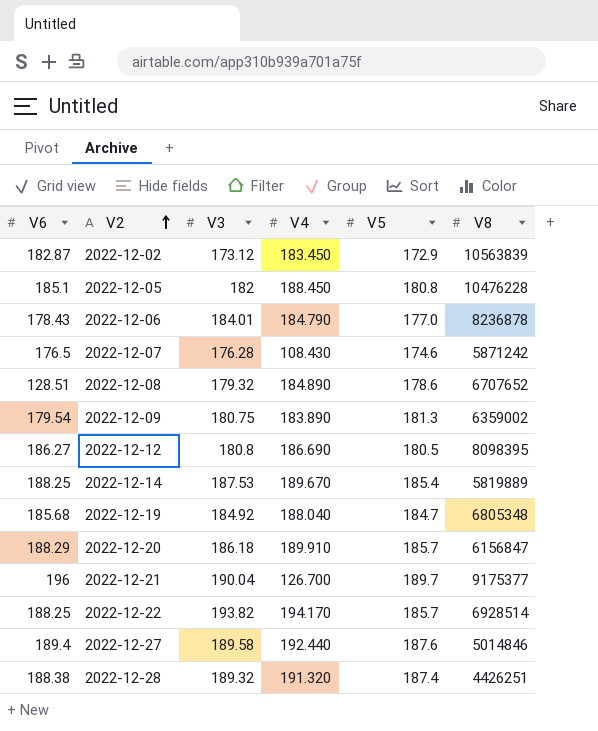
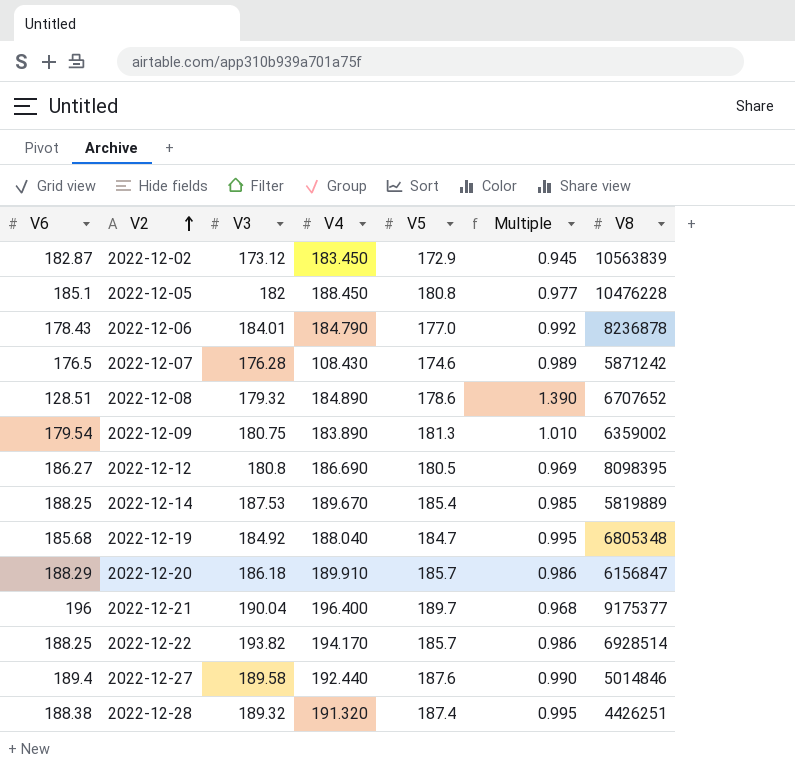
column Multiple | formula: none -> [V5] / [V6]
2022-12-21 | V4: 126.700 -> 196.400

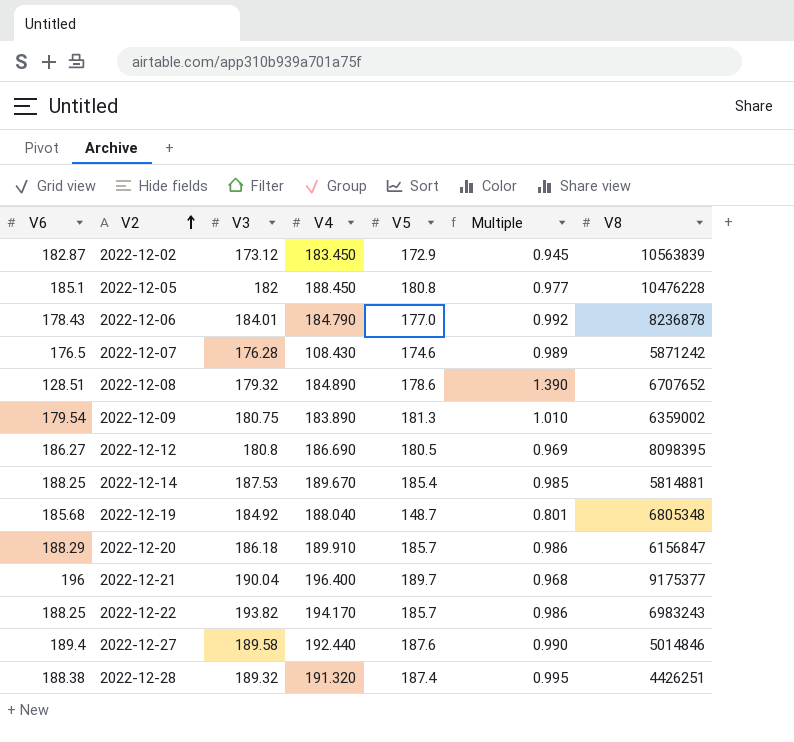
2022-12-14 | V8: 5819889 -> 5814881
2022-12-19 | V5: 184.7 -> 148.7
2022-12-19 | Multiple: 0.995 -> 0.801
2022-12-22 | V8: 6928514 -> 6983243

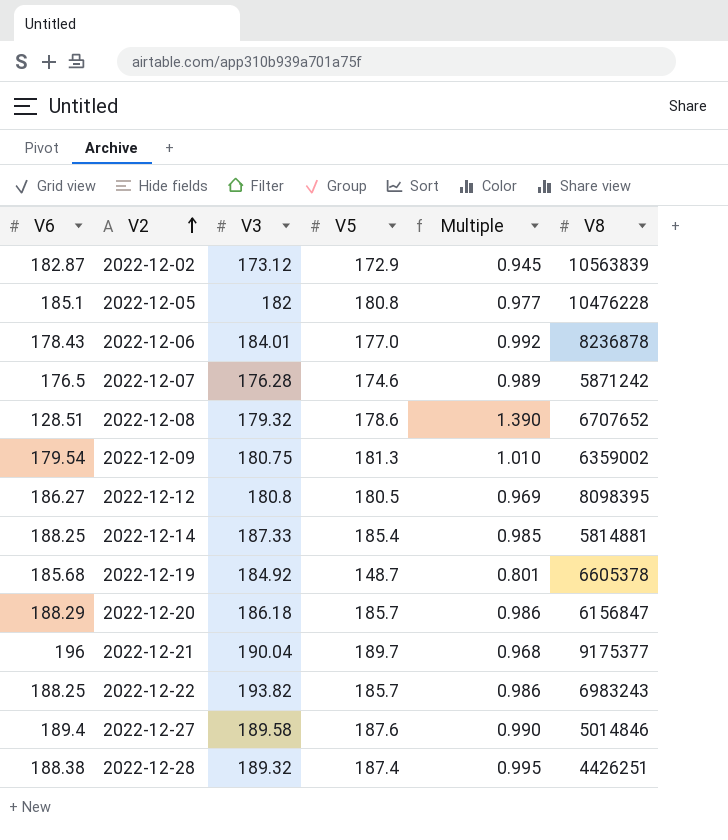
column V4 | position: 4 -> none
2022-12-14 | V3: 187.53 -> 187.33
2022-12-19 | V8: 6805348 -> 6605378

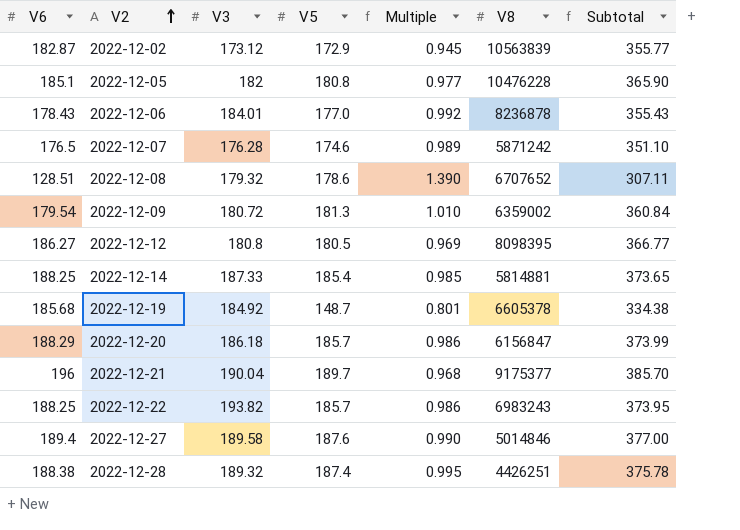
column Subtotal | formula: none -> [V6] + [V5]
2022-12-09 | V3: 180.75 -> 180.72

